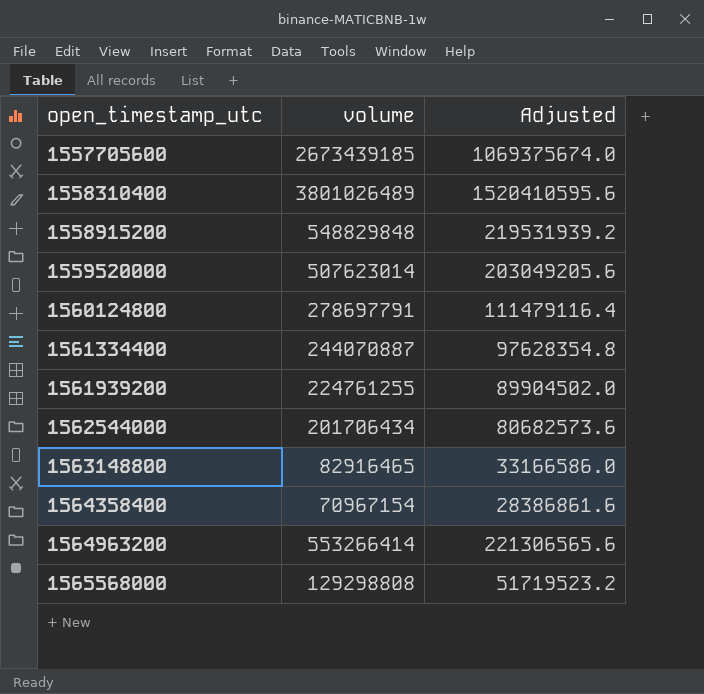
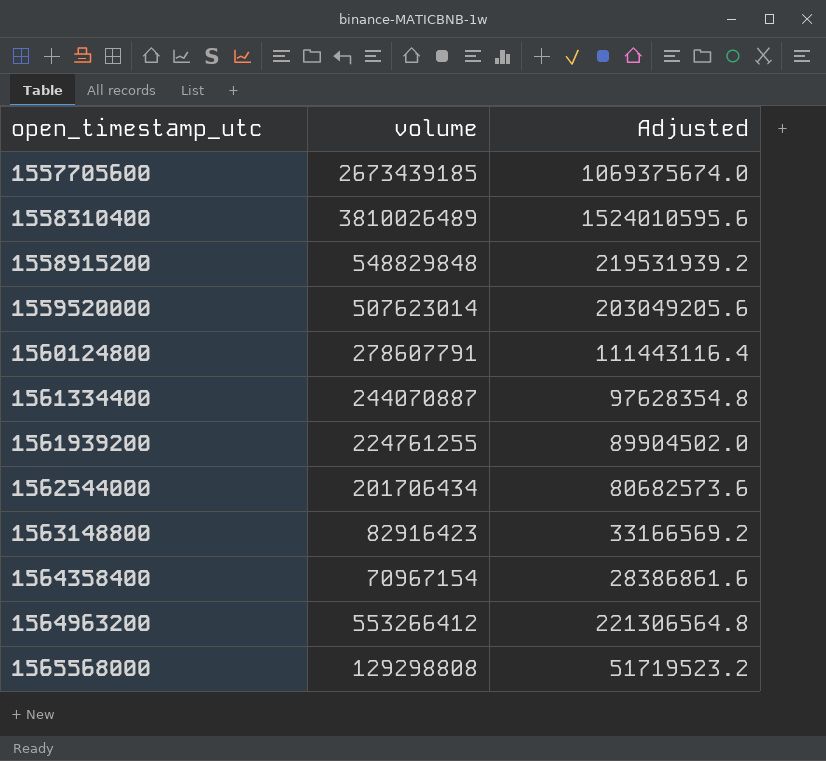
1558310400 | volume: 3801026489 -> 3810026489
1558310400 | Adjusted: 1520410595.6 -> 1524010595.6
1560124800 | volume: 278697791 -> 278607791
1560124800 | Adjusted: 111479116.4 -> 111443116.4
1563148800 | volume: 82916465 -> 82916423
1563148800 | Adjusted: 33166586.0 -> 33166569.2
1564963200 | volume: 553266414 -> 553266412
1564963200 | Adjusted: 221306565.6 -> 221306564.8

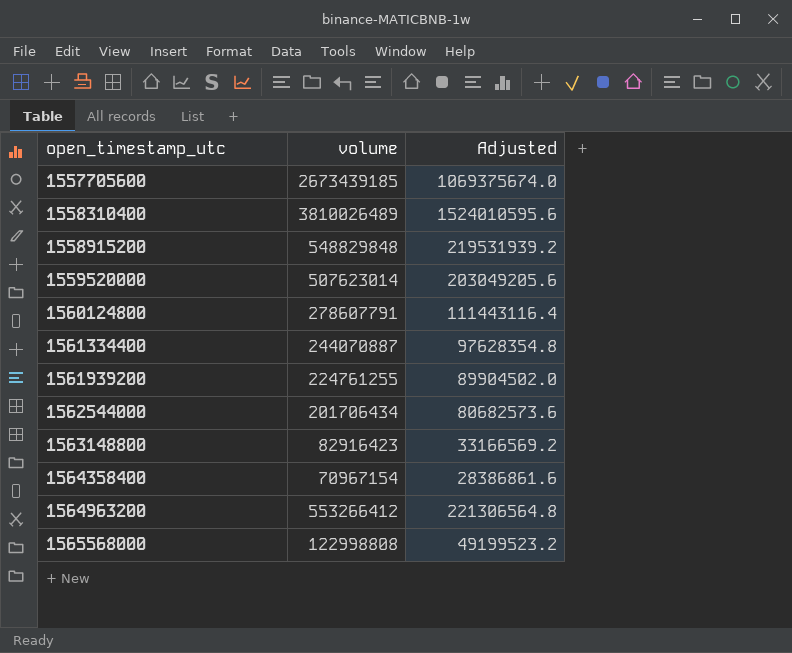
1565568000 | volume: 129298808 -> 122998808
1565568000 | Adjusted: 51719523.2 -> 49199523.2

